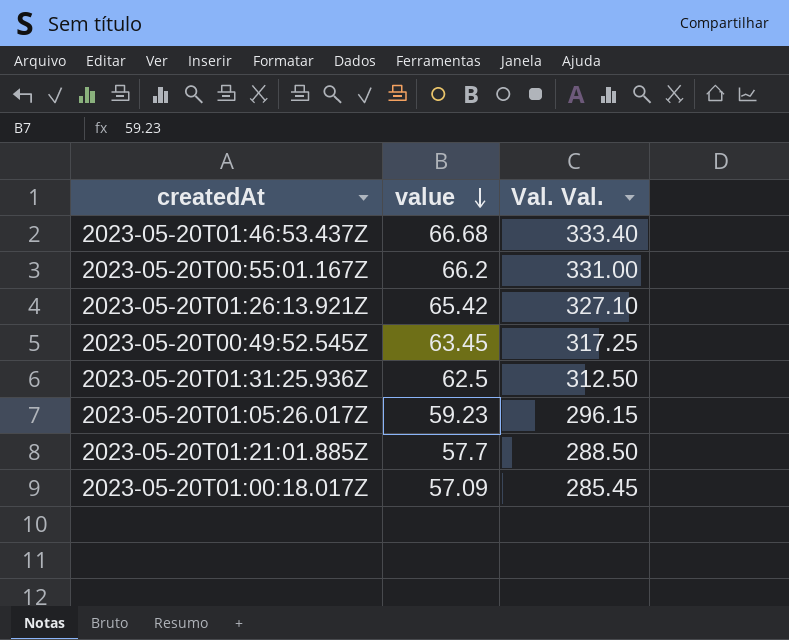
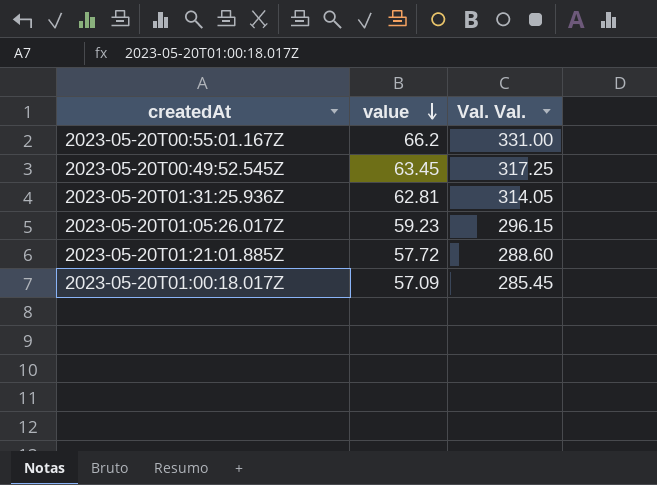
row 2023-05-20T01:46:53.437Z: 66.68 | 333.40 -> none
row 2023-05-20T01:26:13.921Z: 65.42 | 327.10 -> none
2023-05-20T01:31:25.936Z | value: 62.5 -> 62.81
2023-05-20T01:31:25.936Z | Val. Val.: 312.50 -> 314.05
2023-05-20T01:21:01.885Z | value: 57.7 -> 57.72
2023-05-20T01:21:01.885Z | Val. Val.: 288.50 -> 288.60

